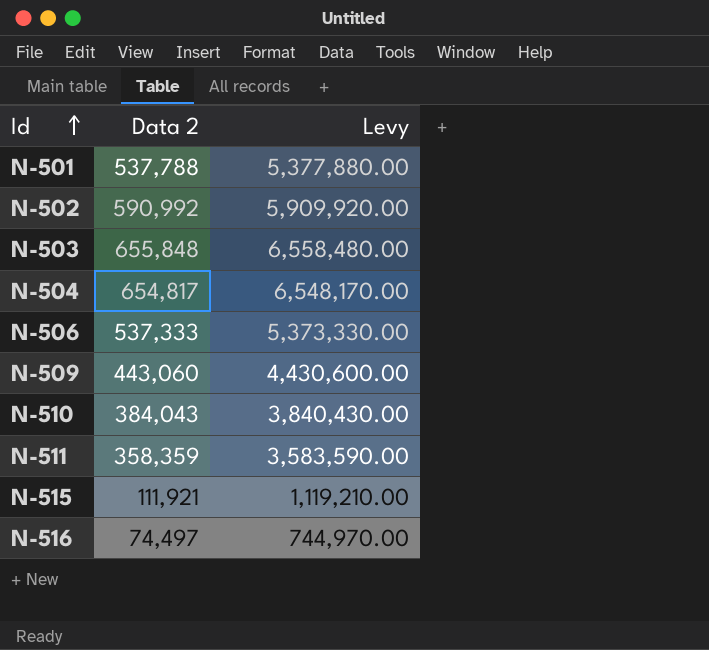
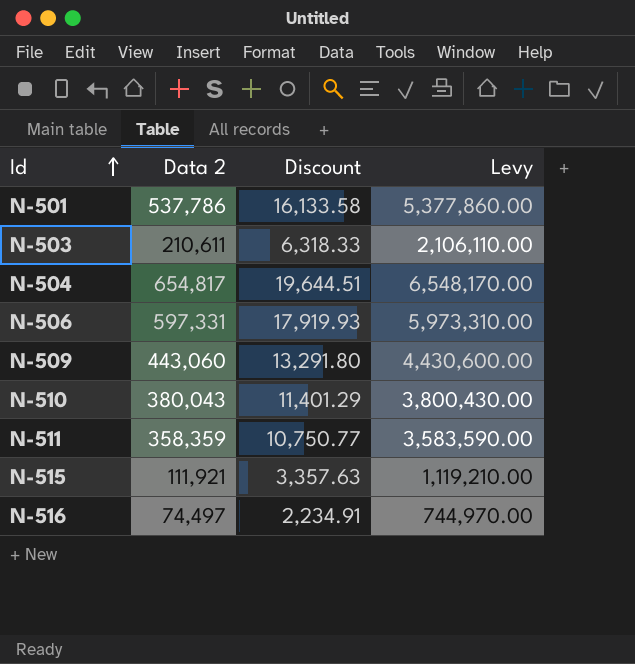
column Discount | formula: none -> [Data 2] * 0.03
row N-502: 590,992 | 5,909,920.00 -> none
N-501 | Data 2: 537,788 -> 537,786
N-501 | Levy: 5,377,880.00 -> 5,377,860.00
N-503 | Data 2: 655,848 -> 210,611
N-503 | Levy: 6,558,480.00 -> 2,106,110.00
N-506 | Data 2: 537,333 -> 597,331
N-506 | Levy: 5,373,330.00 -> 5,973,310.00
N-510 | Data 2: 384,043 -> 380,043
N-510 | Levy: 3,840,430.00 -> 3,800,430.00

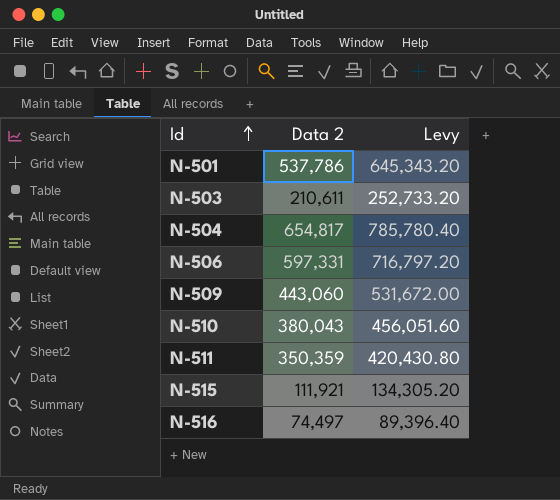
column Discount | formula: [Data 2] * 0.03 -> none
column Levy | formula: [Data 2] * 10 -> [Data 2] * 1.2
N-511 | Data 2: 358,359 -> 350,359

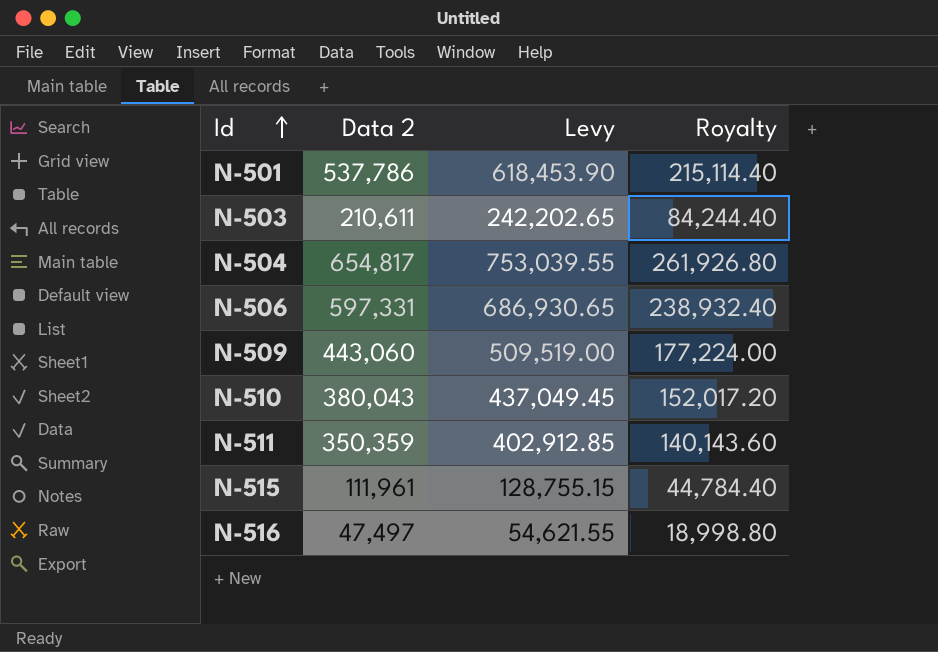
column Levy | formula: [Data 2] * 1.2 -> [Data 2] * 1.15
column Royalty | formula: none -> [Data 2] * 0.4
N-515 | Data 2: 111,921 -> 111,961
N-516 | Data 2: 74,497 -> 47,497

